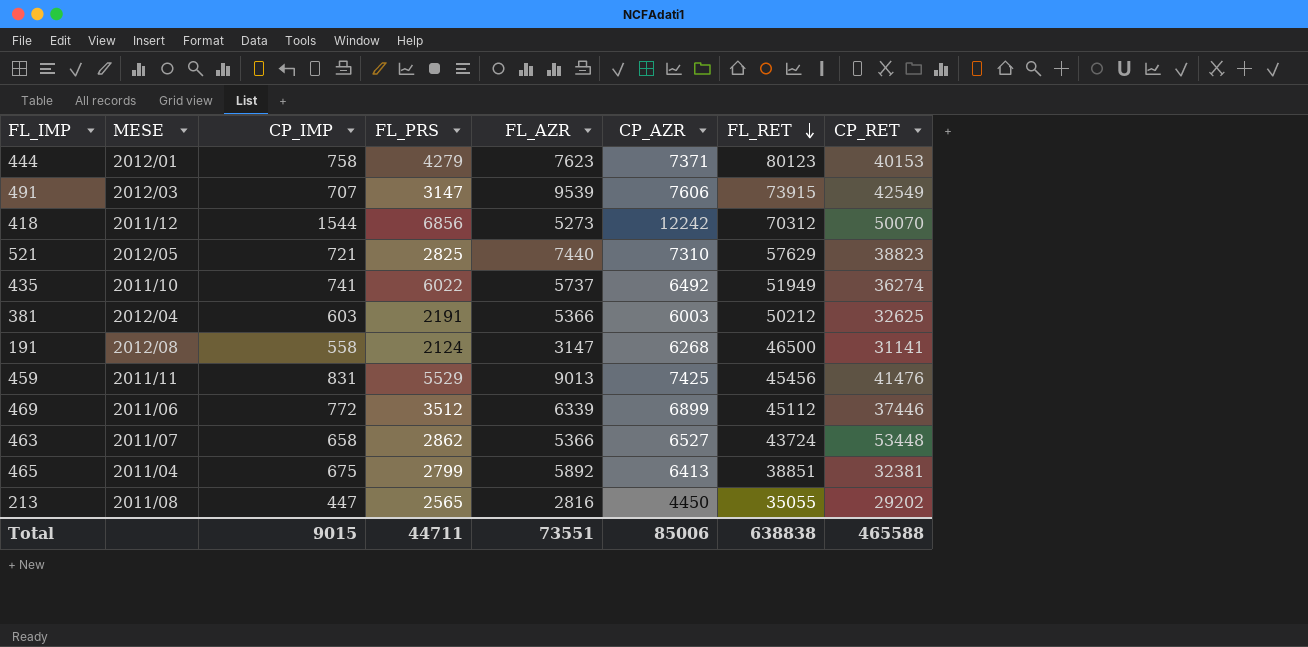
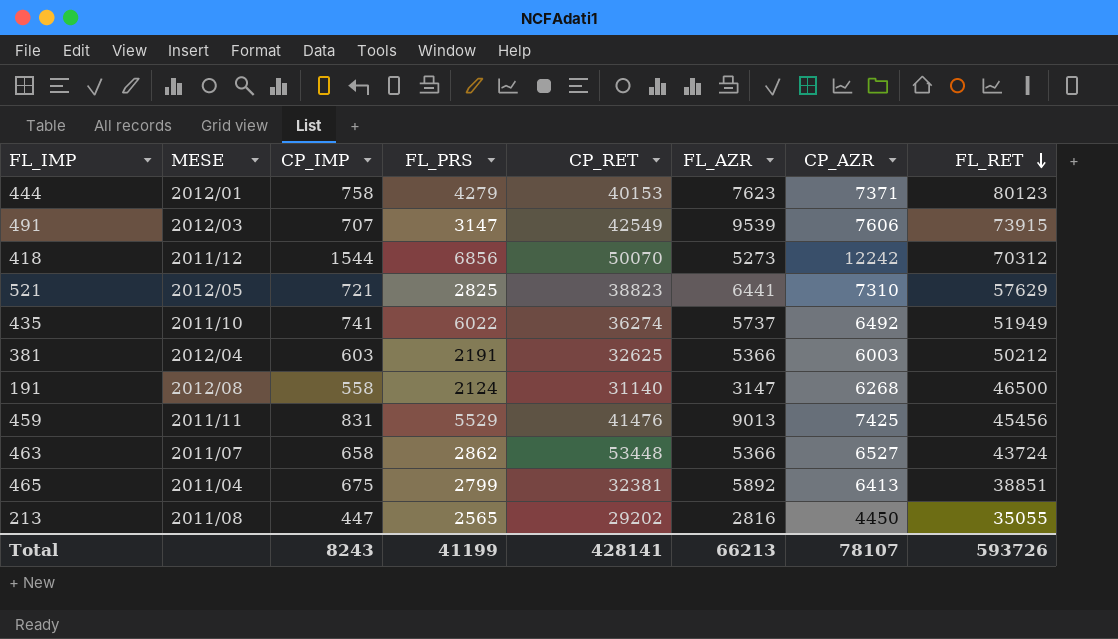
column CP_RET | position: 8 -> 5
row 469: 2011/06 | 772 | 3512 | 6339 | 6899 | 45112 | 37446 -> none
521 | FL_AZR: 7440 -> 6441
191 | CP_RET: 31141 -> 31140
Total | CP_IMP: 9015 -> 8243
Total | FL_PRS: 44711 -> 41199
Total | CP_RET: 465588 -> 428141
Total | FL_AZR: 73551 -> 66213
Total | CP_AZR: 85006 -> 78107
Total | FL_RET: 638838 -> 593726

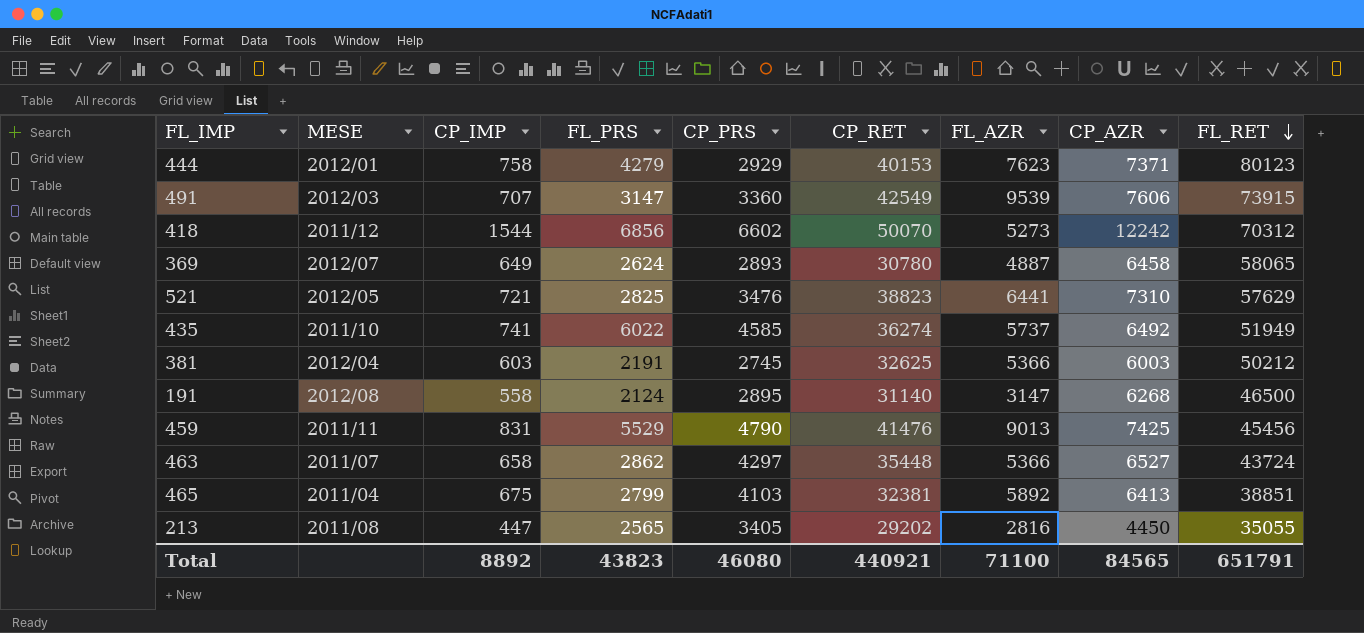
column CP_PRS | position: none -> 5
row 369: none -> 2012/07 | 649 | 2624 | 2893 | 30780 | 4887 | 6458 | 58065
463 | CP_RET: 53448 -> 35448
Total | CP_IMP: 8243 -> 8892
Total | FL_PRS: 41199 -> 43823
Total | CP_RET: 428141 -> 440921
Total | FL_AZR: 66213 -> 71100
Total | CP_AZR: 78107 -> 84565
Total | FL_RET: 593726 -> 651791

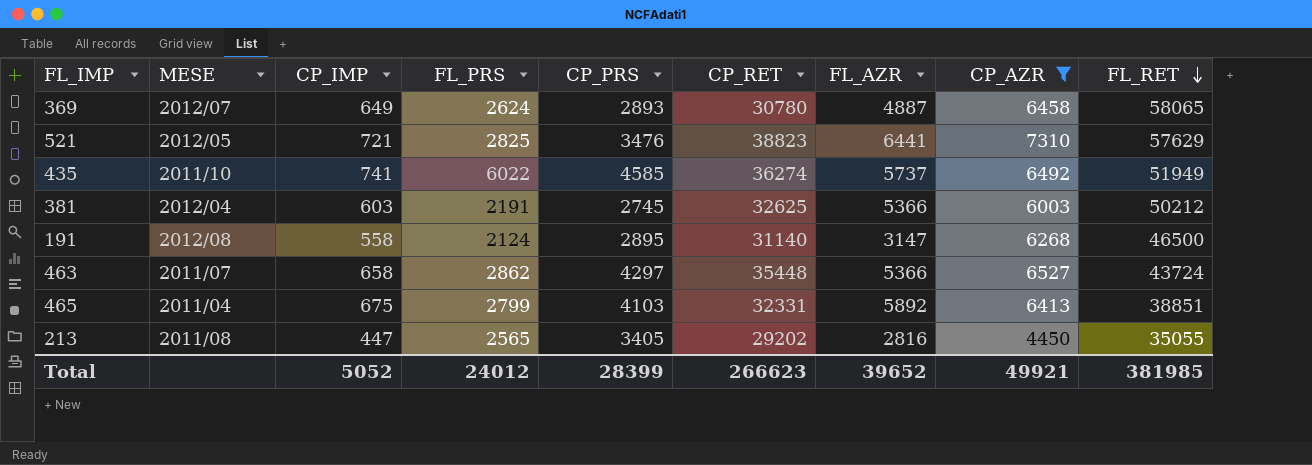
filter: none -> CP_AZR <= 7310
465 | CP_RET: 32381 -> 32331
Total | CP_IMP: 8892 -> 5052
Total | FL_PRS: 43823 -> 24012
Total | CP_PRS: 46080 -> 28399
Total | CP_RET: 440921 -> 266623
Total | FL_AZR: 71100 -> 39652
Total | CP_AZR: 84565 -> 49921
Total | FL_RET: 651791 -> 381985

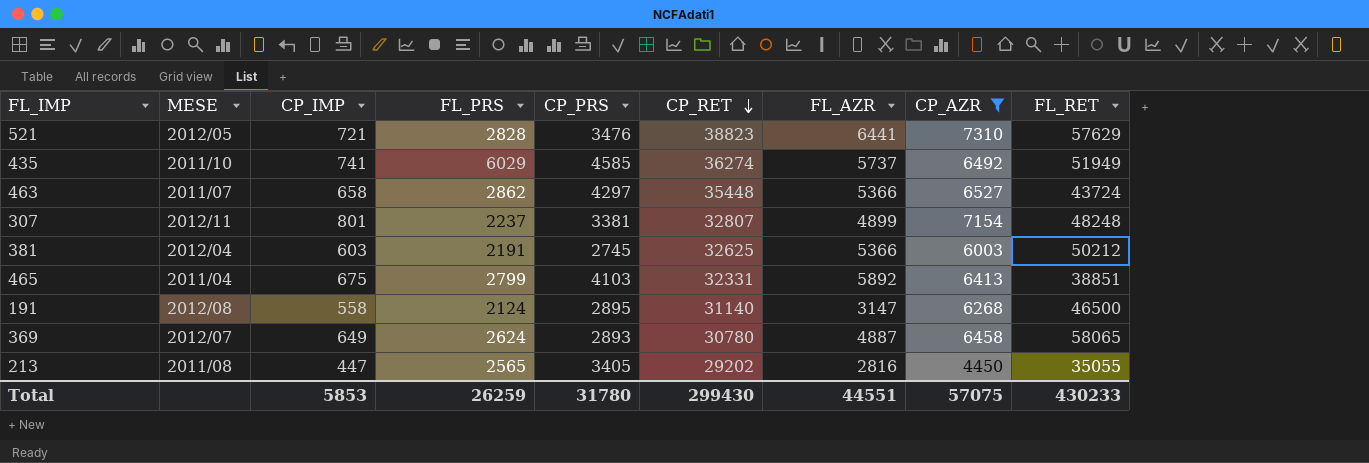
row order: FL_RET descending -> CP_RET descending
521 | FL_PRS: 2825 -> 2828
435 | FL_PRS: 6022 -> 6029
row 307: none -> 2012/11 | 801 | 2237 | 3381 | 32807 | 4899 | 7154 | 48248
Total | CP_IMP: 5052 -> 5853
Total | FL_PRS: 24012 -> 26259
Total | CP_PRS: 28399 -> 31780
Total | CP_RET: 266623 -> 299430
Total | FL_AZR: 39652 -> 44551
Total | CP_AZR: 49921 -> 57075
Total | FL_RET: 381985 -> 430233

